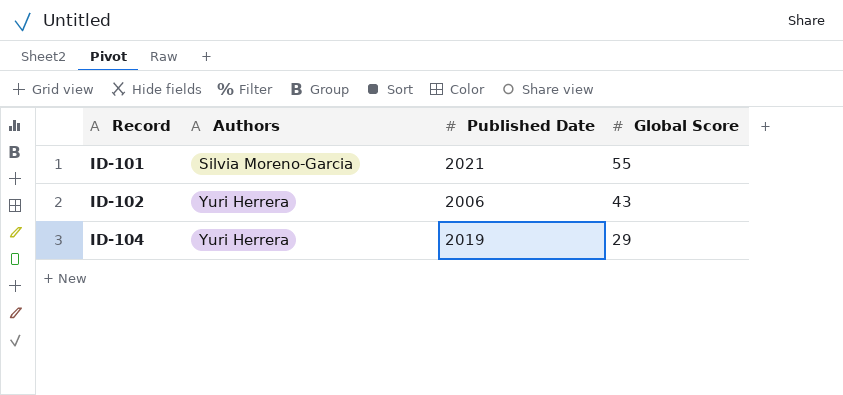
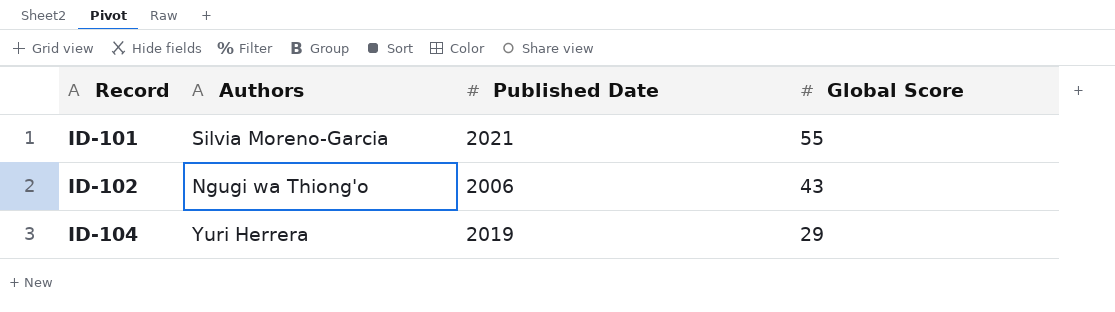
ID-102 | Authors: Yuri Herrera -> Ngugi wa Thiong'o

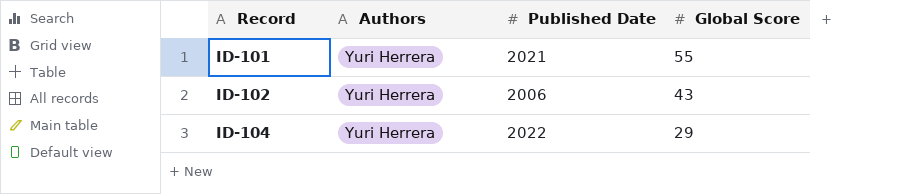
ID-101 | Authors: Silvia Moreno-Garcia -> Yuri Herrera
ID-102 | Authors: Ngugi wa Thiong'o -> Yuri Herrera
ID-104 | Published Date: 2019 -> 2022

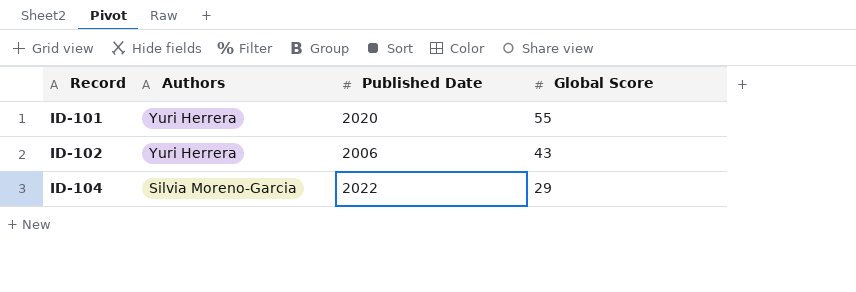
ID-101 | Published Date: 2021 -> 2020
ID-104 | Authors: Yuri Herrera -> Silvia Moreno-Garcia

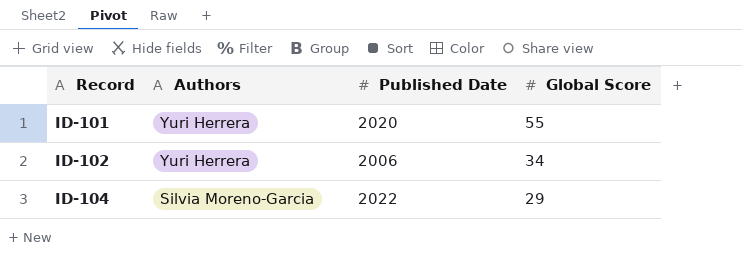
ID-102 | Global Score: 43 -> 34

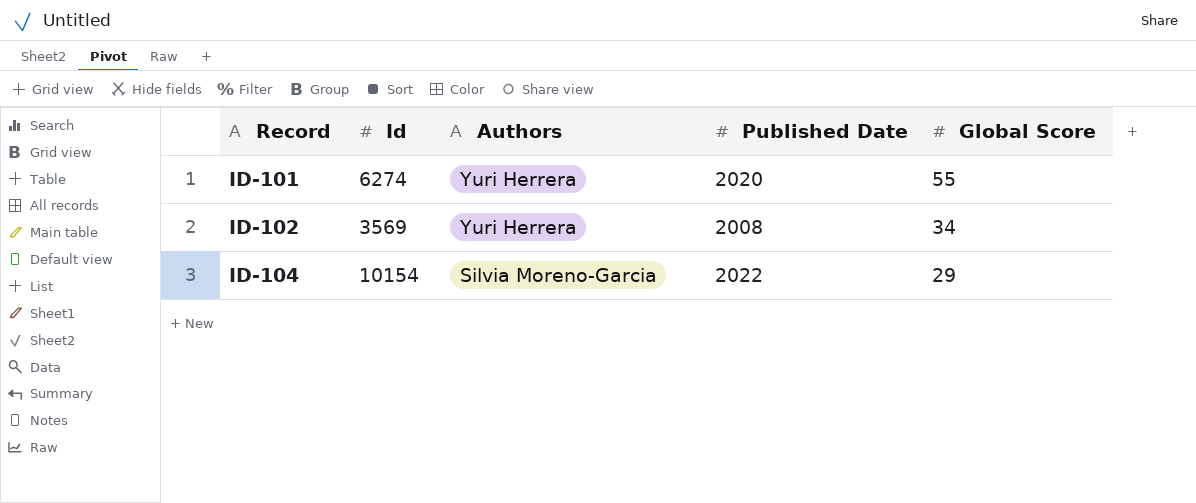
column Id | position: none -> 2
ID-102 | Published Date: 2006 -> 2008

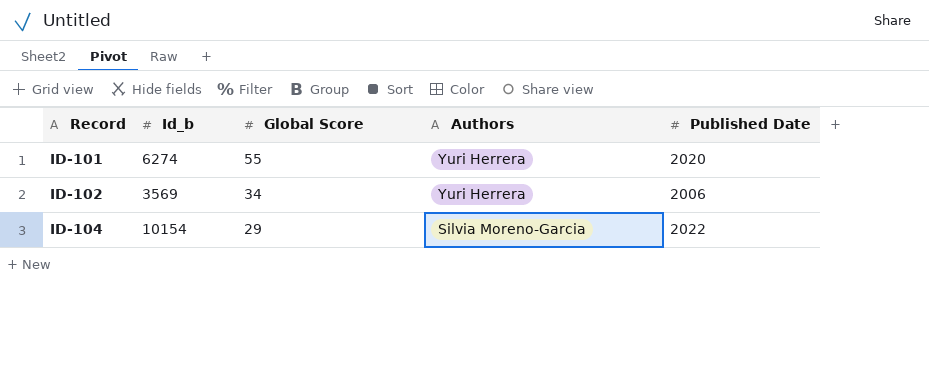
column name: Id -> Id_b
column Global Score | position: 5 -> 3
ID-102 | Published Date: 2008 -> 2006

